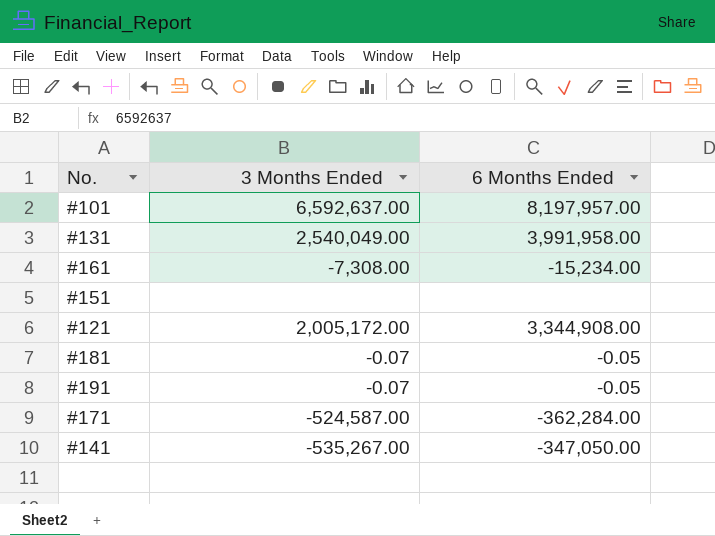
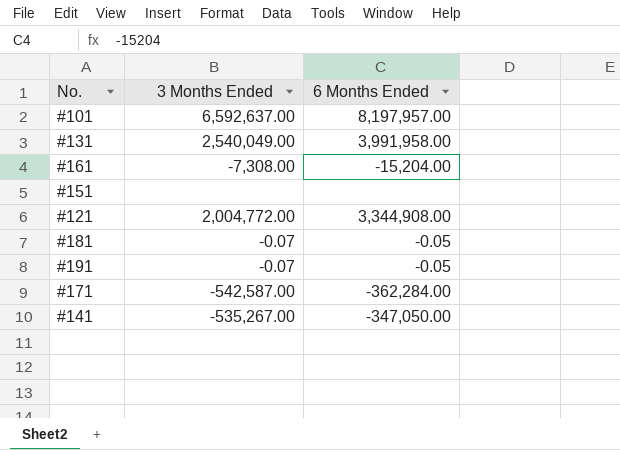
#161 | 6 Months Ended: -15,234.00 -> -15,204.00
#121 | 3 Months Ended: 2,005,172.00 -> 2,004,772.00
#171 | 3 Months Ended: -524,587.00 -> -542,587.00

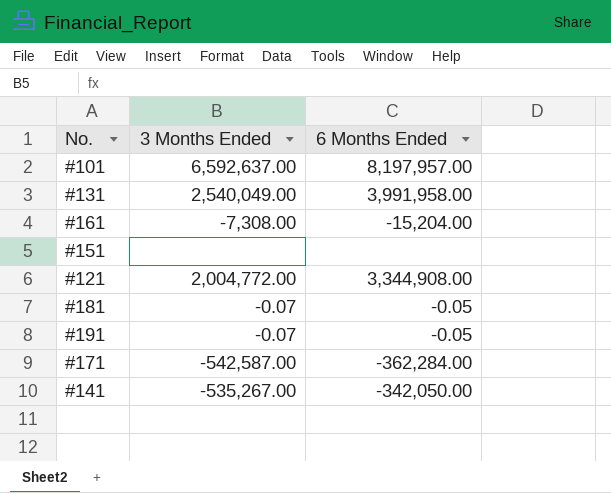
#141 | 6 Months Ended: -347,050.00 -> -342,050.00

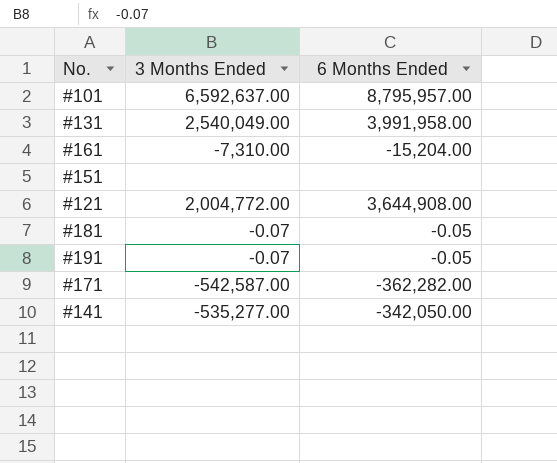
#101 | 6 Months Ended: 8,197,957.00 -> 8,795,957.00
#161 | 3 Months Ended: -7,308.00 -> -7,310.00
#121 | 6 Months Ended: 3,344,908.00 -> 3,644,908.00
#171 | 6 Months Ended: -362,284.00 -> -362,282.00
#141 | 3 Months Ended: -535,267.00 -> -535,277.00

